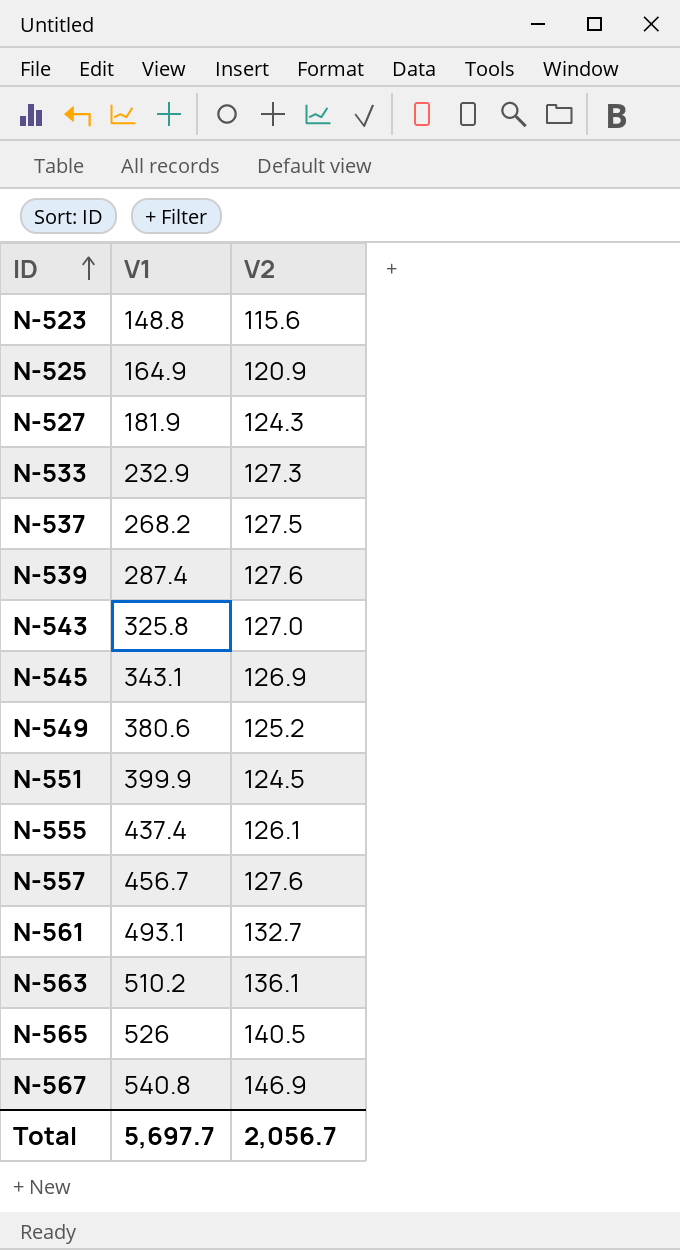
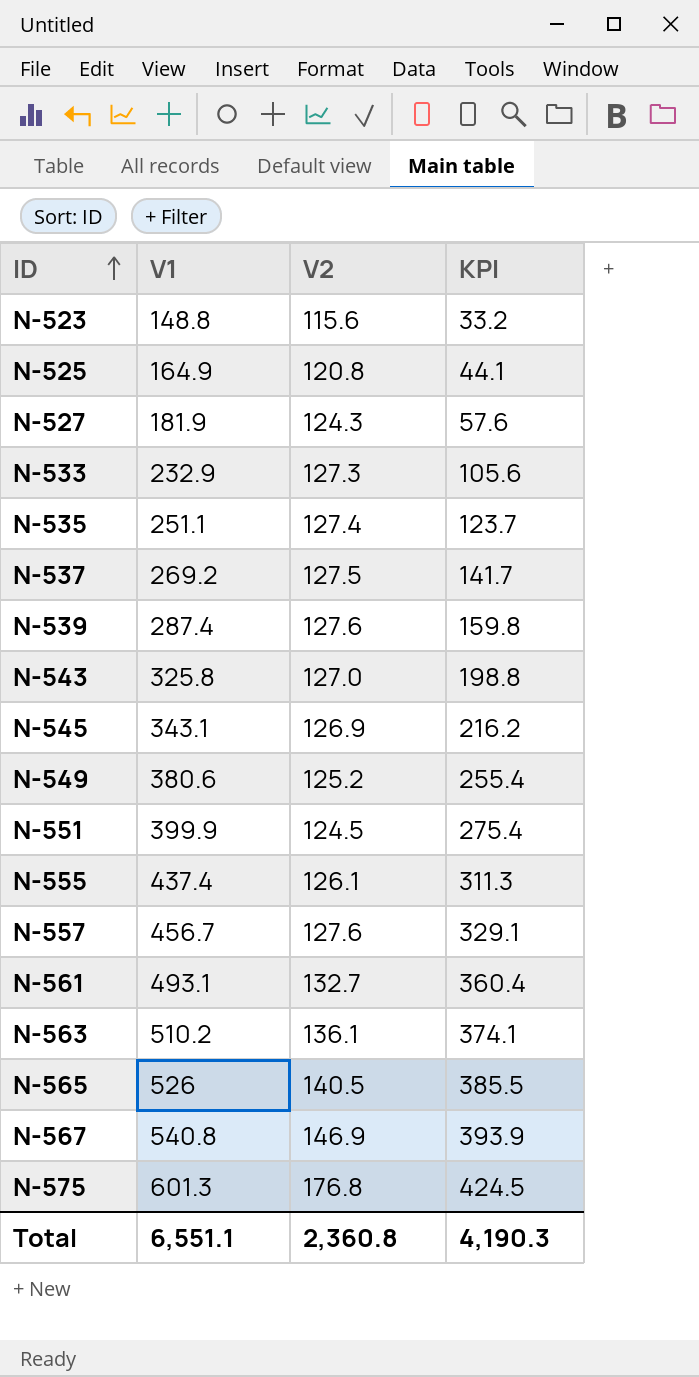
column KPI | formula: none -> [V1] - [V2]
N-525 | V2: 120.9 -> 120.8
row N-535: none -> 251.1 | 127.4 | 123.7
N-537 | V1: 268.2 -> 269.2
row N-575: none -> 601.3 | 176.8 | 424.5
Total | V1: 5,697.7 -> 6,551.1
Total | V2: 2,056.7 -> 2,360.8

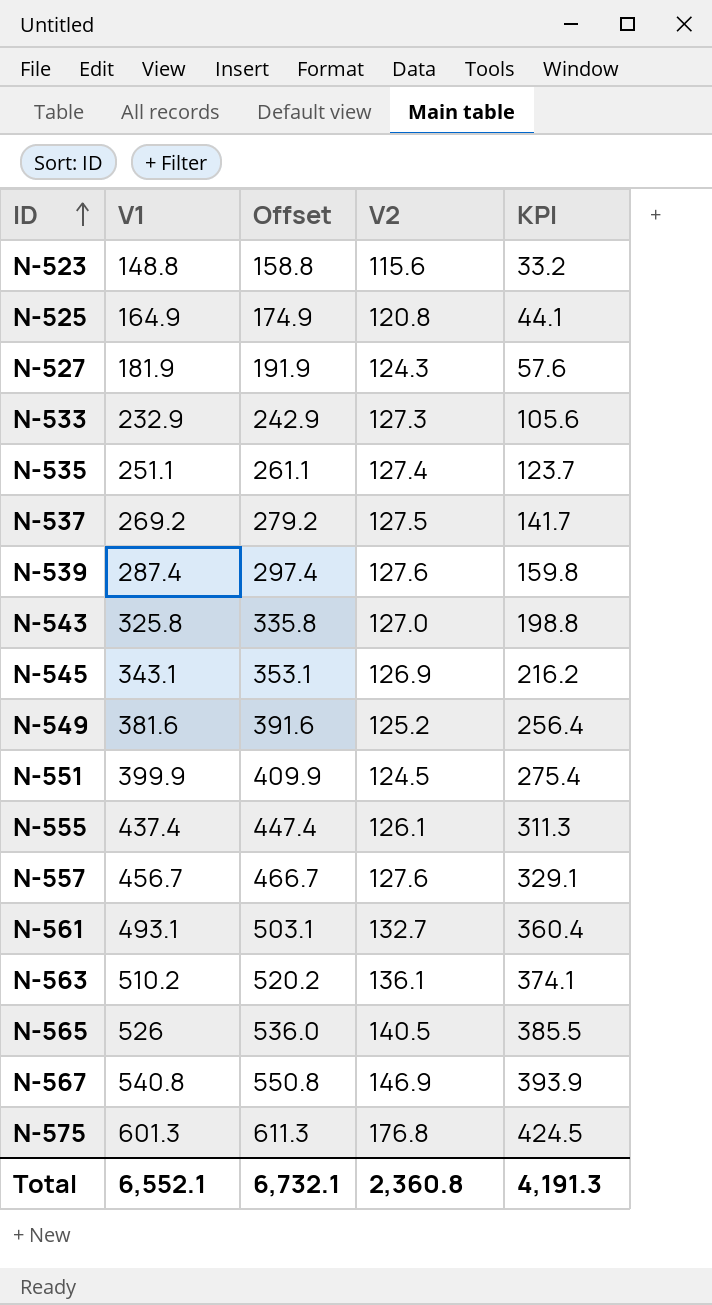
column Offset | formula: none -> [V1] + 10
N-549 | V1: 380.6 -> 381.6
N-549 | KPI: 255.4 -> 256.4
Total | V1: 6,551.1 -> 6,552.1
Total | KPI: 4,190.3 -> 4,191.3

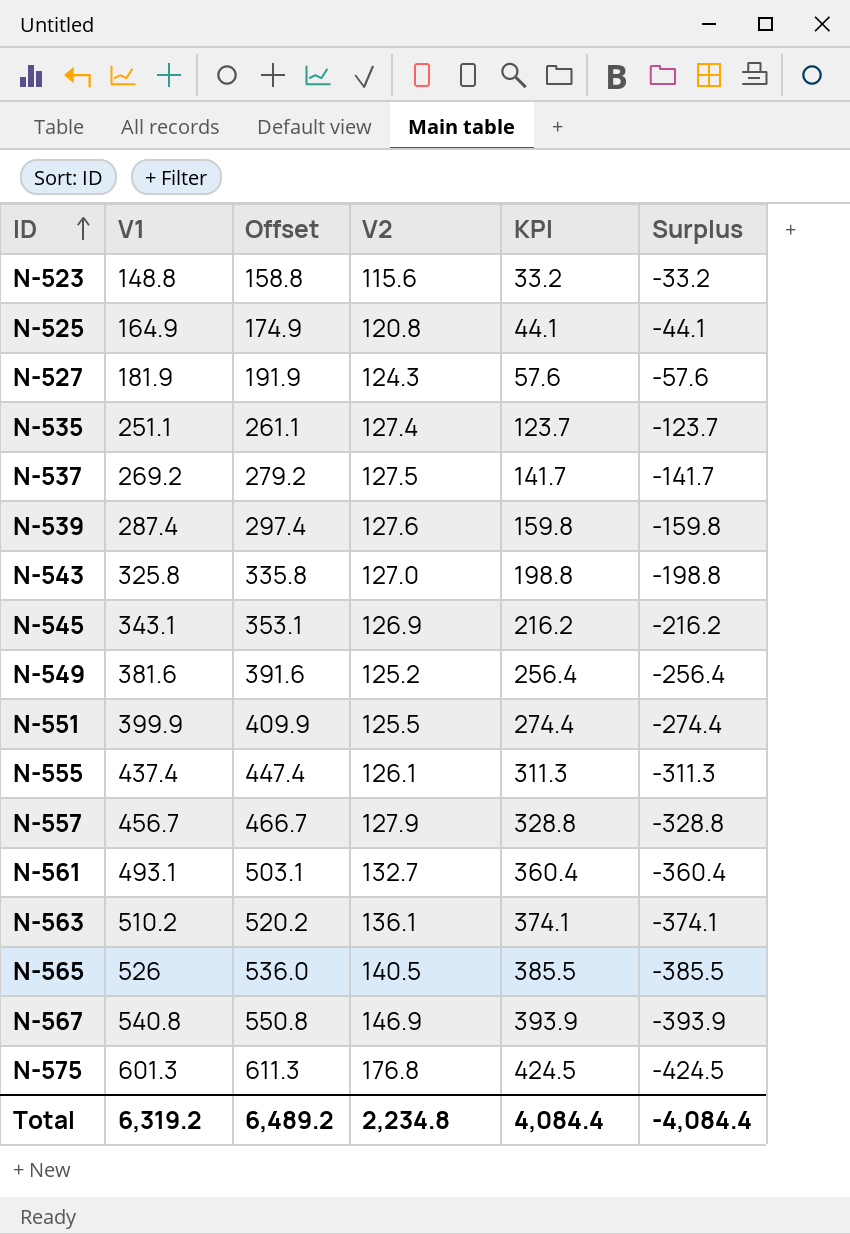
column Surplus | formula: none -> [V2] - [V1]
row N-533: 232.9 | 242.9 | 127.3 | 105.6 -> none
N-551 | V2: 124.5 -> 125.5
N-551 | KPI: 275.4 -> 274.4
N-557 | V2: 127.6 -> 127.9
N-557 | KPI: 329.1 -> 328.8
Total | V1: 6,552.1 -> 6,319.2
Total | Offset: 6,732.1 -> 6,489.2
Total | V2: 2,360.8 -> 2,234.8
Total | KPI: 4,191.3 -> 4,084.4

